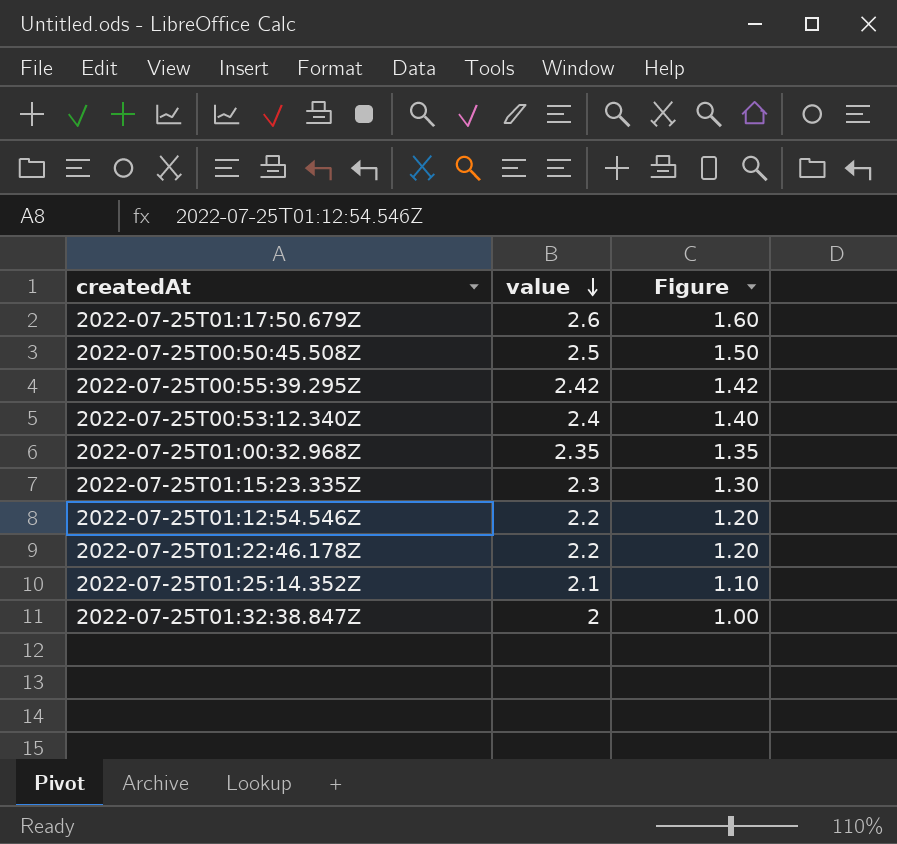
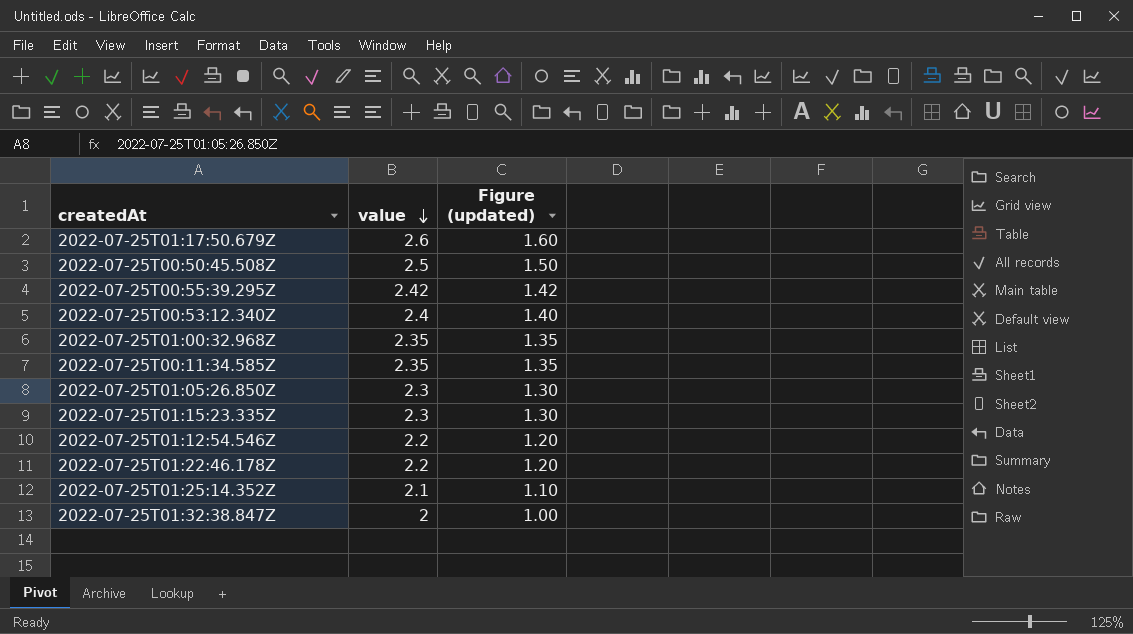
column name: Figure -> Figure (updated)
row 2022-07-25T00:11:34.585Z: none -> 2.35 | 1.35
row 2022-07-25T01:05:26.850Z: none -> 2.3 | 1.30

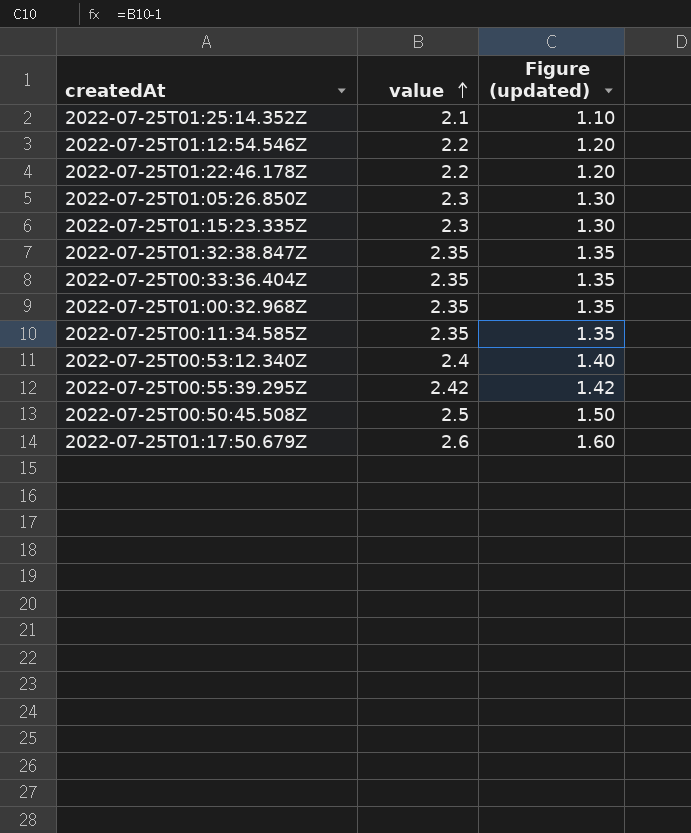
row order: value descending -> value ascending
2022-07-25T01:32:38.847Z | value: 2 -> 2.35
2022-07-25T01:32:38.847Z | Figure (updated): 1.00 -> 1.35
row 2022-07-25T00:33:36.404Z: none -> 2.35 | 1.35

